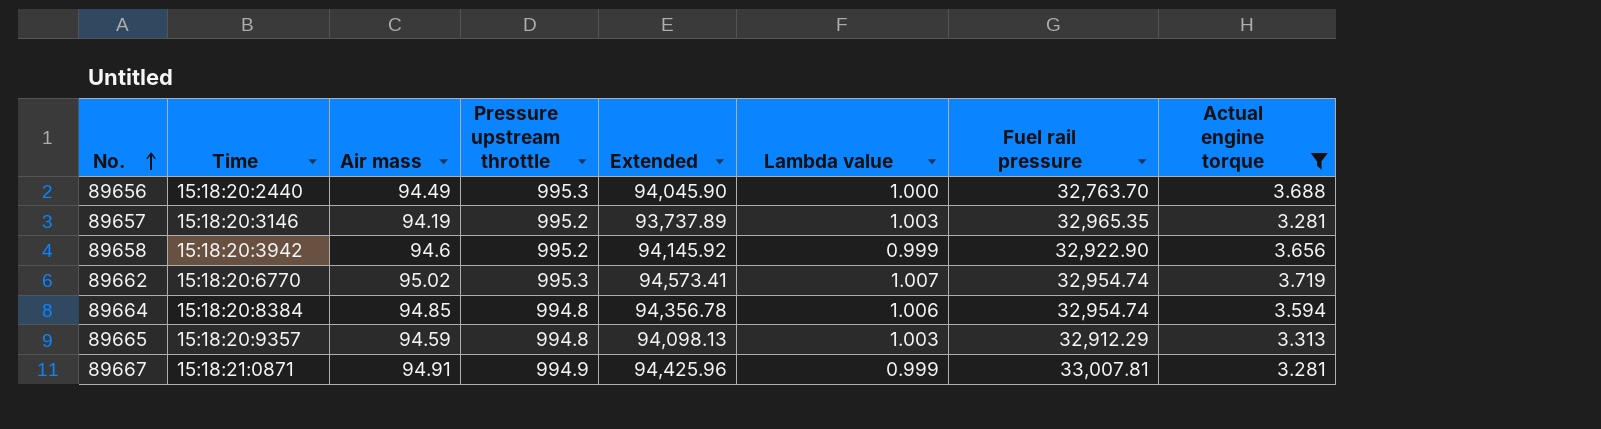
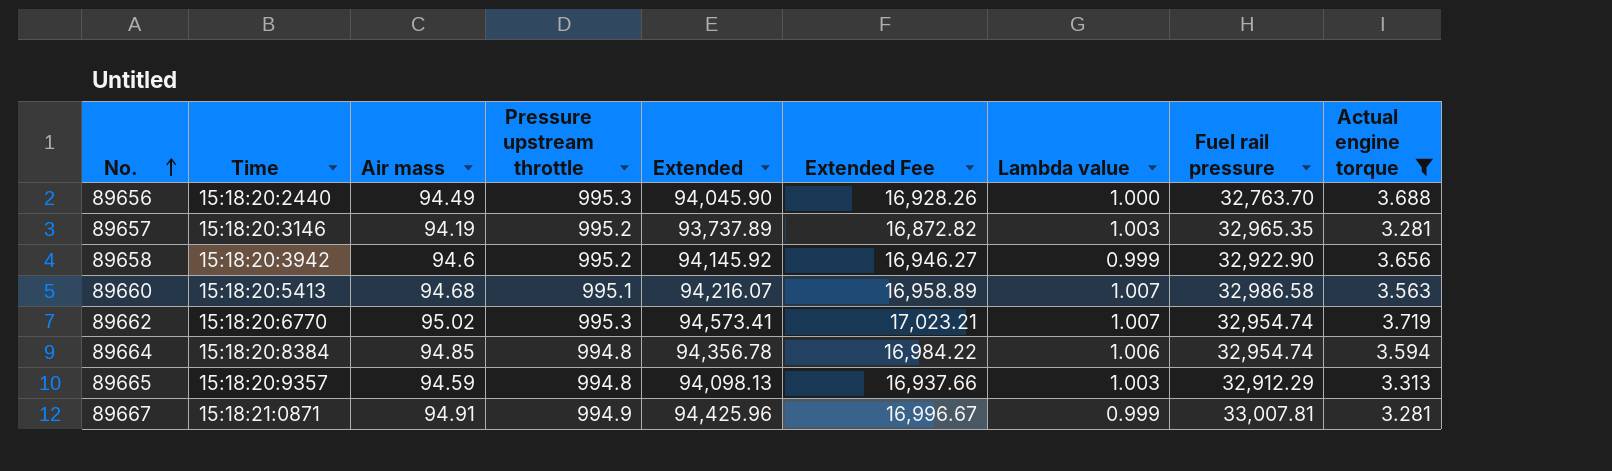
column Extended Fee | formula: none -> [Extended] * 0.18
row 89660: none -> 15:18:20:5413 | 94.68 | 995.1 | 94,216.07 | 16,958.89 | 1.007 | 32,986.58 | 3.563

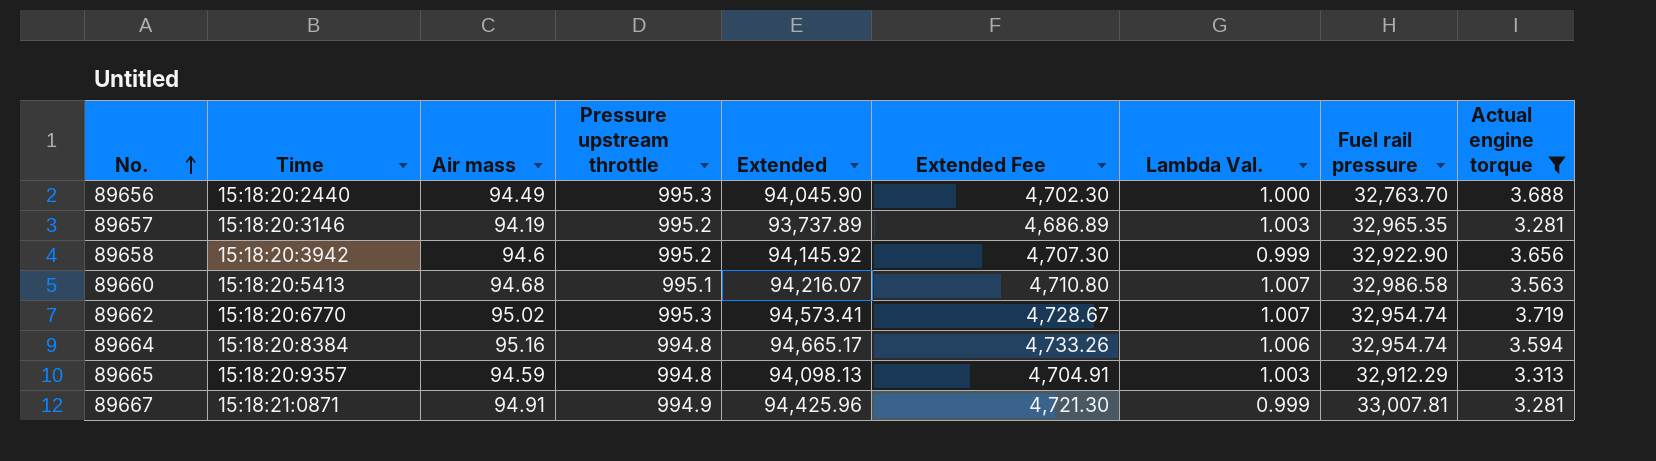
column Extended Fee | formula: [Extended] * 0.18 -> [Extended] * 0.05
column name: Lambda value -> Lambda Val.
89664 | Air mass: 94.85 -> 95.16
89664 | Extended: 94,356.78 -> 94,665.17

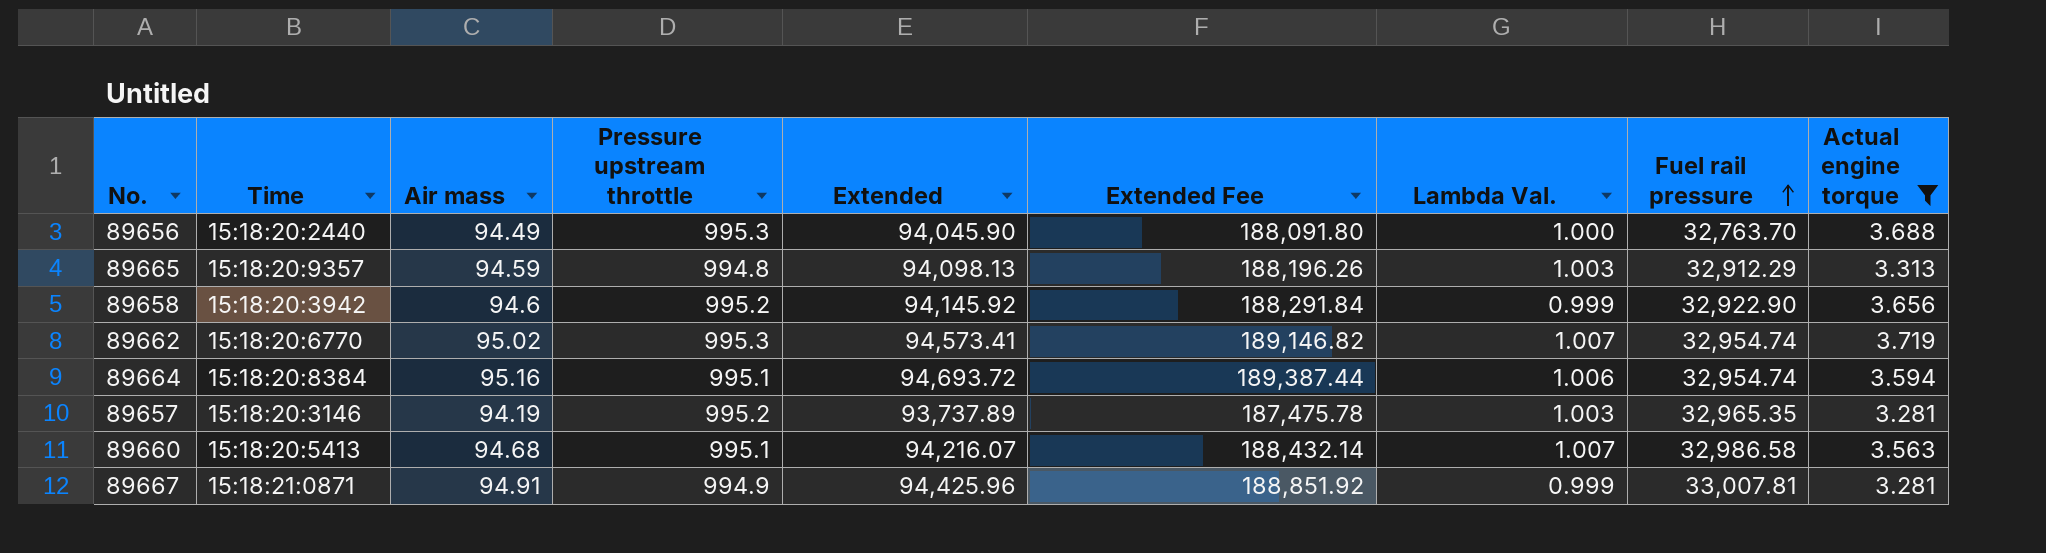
row order: No. ascending -> Fuel rail pressure ascending
column Extended Fee | formula: [Extended] * 0.05 -> [Extended] * 2
89664 | Pressure upstream throttle: 994.8 -> 995.1
89664 | Extended: 94,665.17 -> 94,693.72

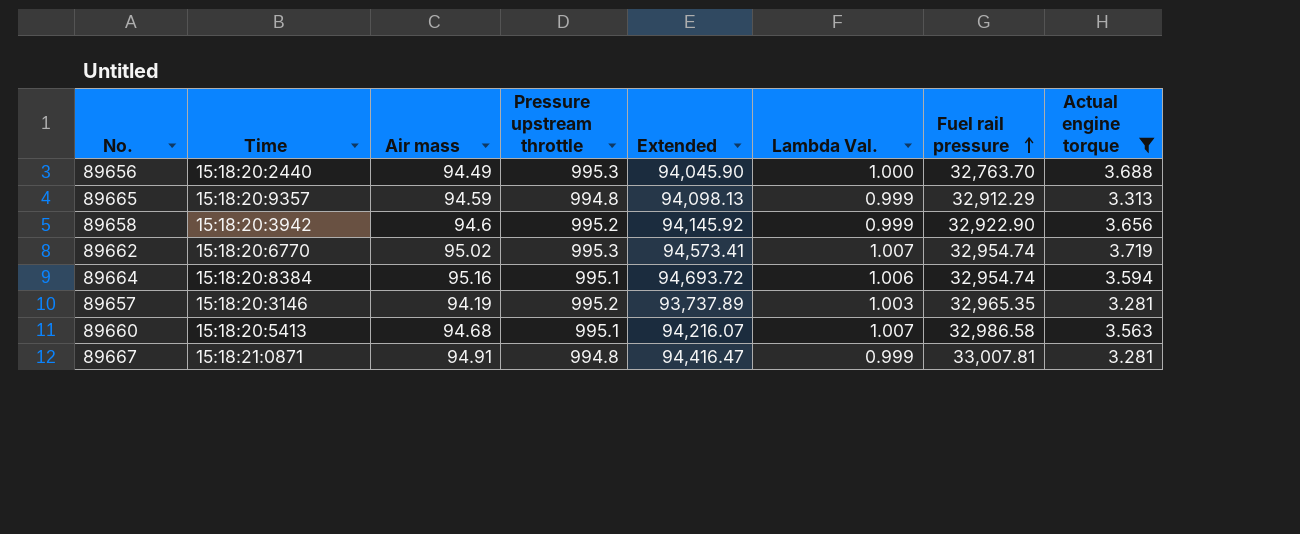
column Extended Fee | formula: [Extended] * 2 -> none
89665 | Lambda Val.: 1.003 -> 0.999
89667 | Pressure upstream throttle: 994.9 -> 994.8
89667 | Extended: 94,425.96 -> 94,416.47

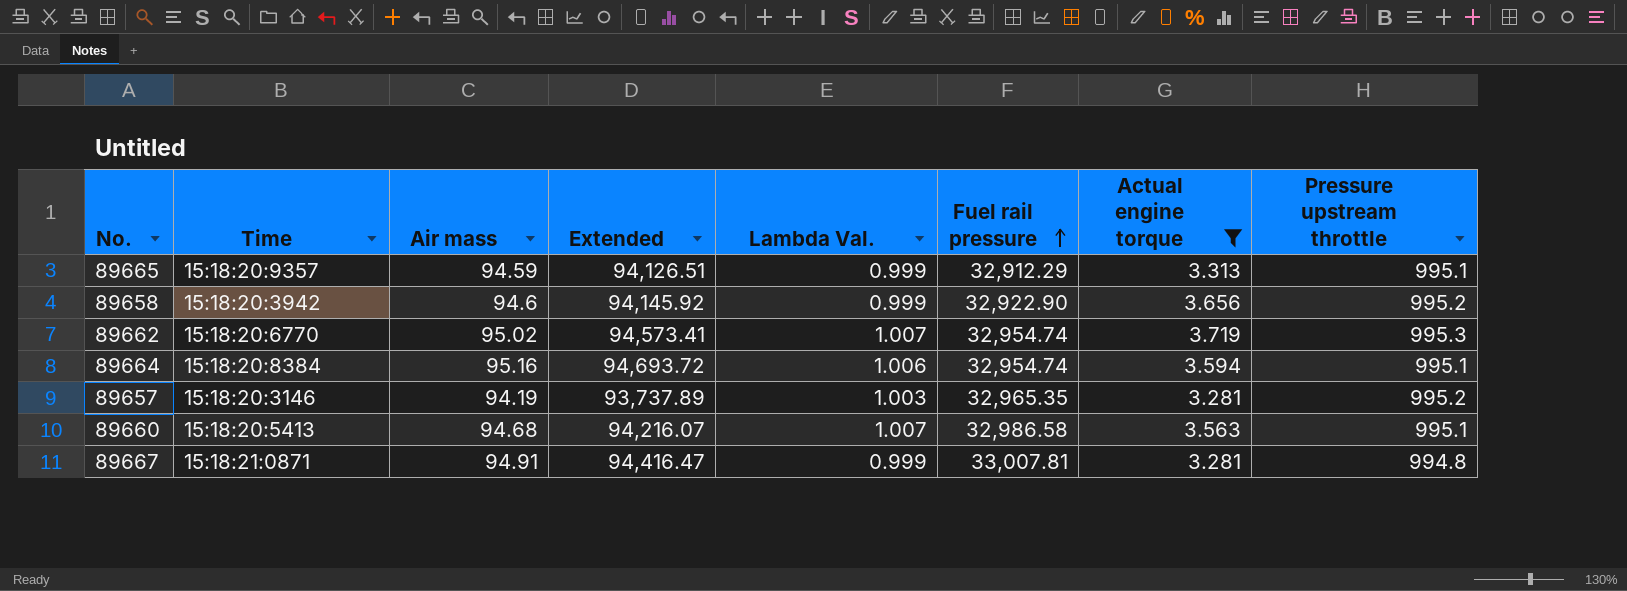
column Pressure upstream throttle | position: 4 -> 8
row 89656: 15:18:20:2440 | 94.49 | 995.3 | 94,045.90 | 1.000 | 32,763.70 | 3.688 -> none
89665 | Extended: 94,098.13 -> 94,126.51
89665 | Pressure upstream throttle: 994.8 -> 995.1

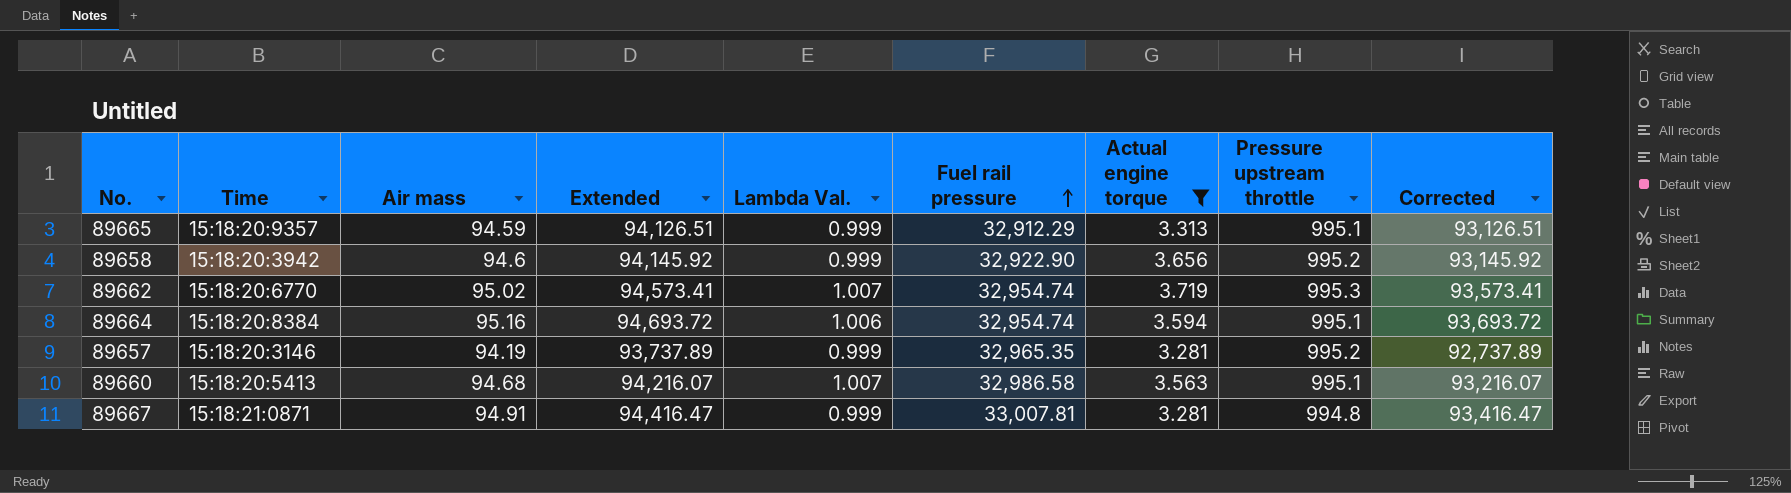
column Corrected | formula: none -> [Extended] - 1000
89657 | Lambda Val.: 1.003 -> 0.999

